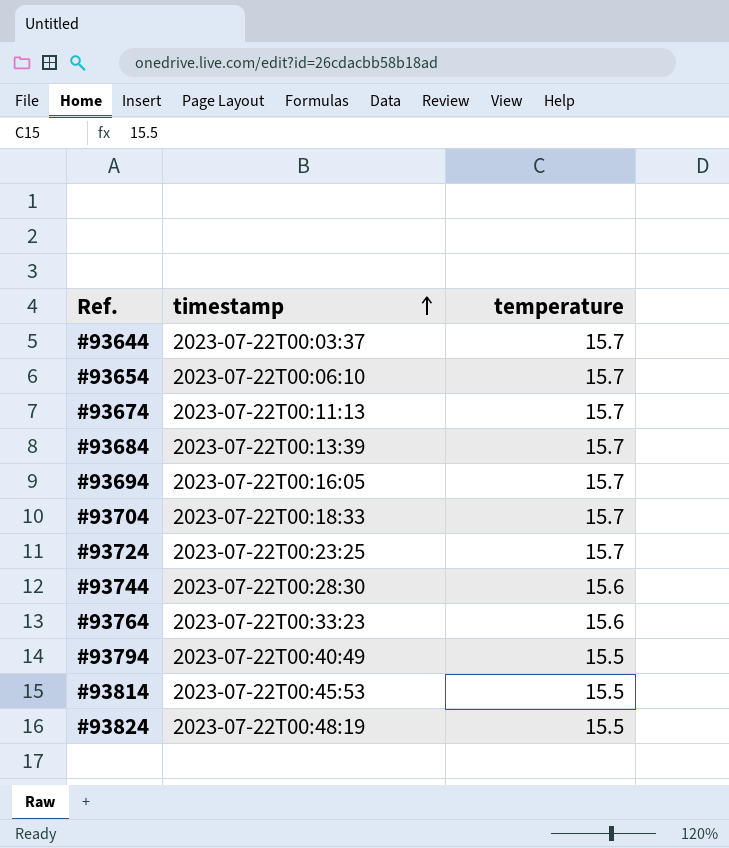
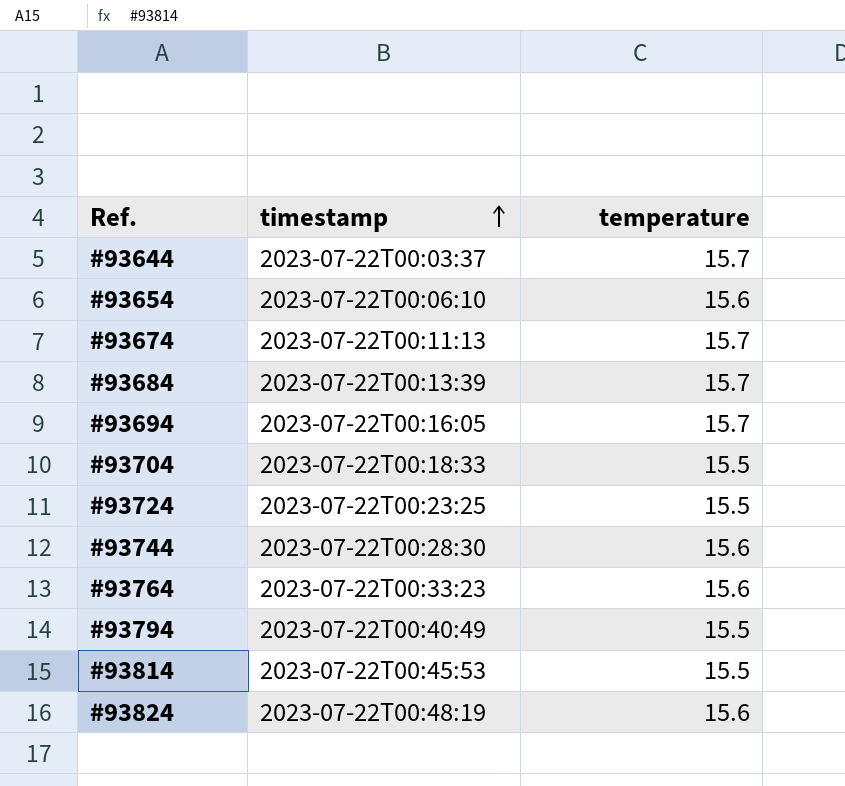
#93654 | temperature: 15.7 -> 15.6
#93704 | temperature: 15.7 -> 15.5
#93724 | temperature: 15.7 -> 15.5
#93824 | temperature: 15.5 -> 15.6

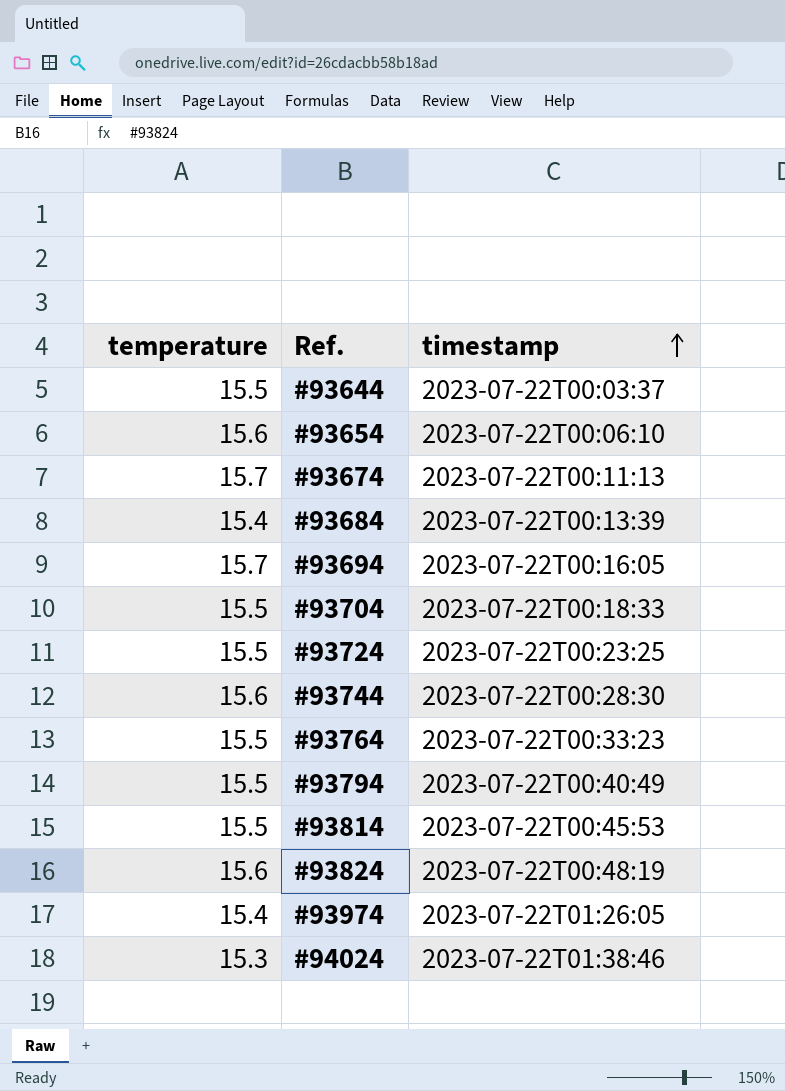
column temperature | position: 3 -> 1
#93644 | temperature: 15.7 -> 15.5
#93684 | temperature: 15.7 -> 15.4
#93764 | temperature: 15.6 -> 15.5
row #93974: none -> 15.4 | 2023-07-22T01:26:05
row #94024: none -> 15.3 | 2023-07-22T01:38:46

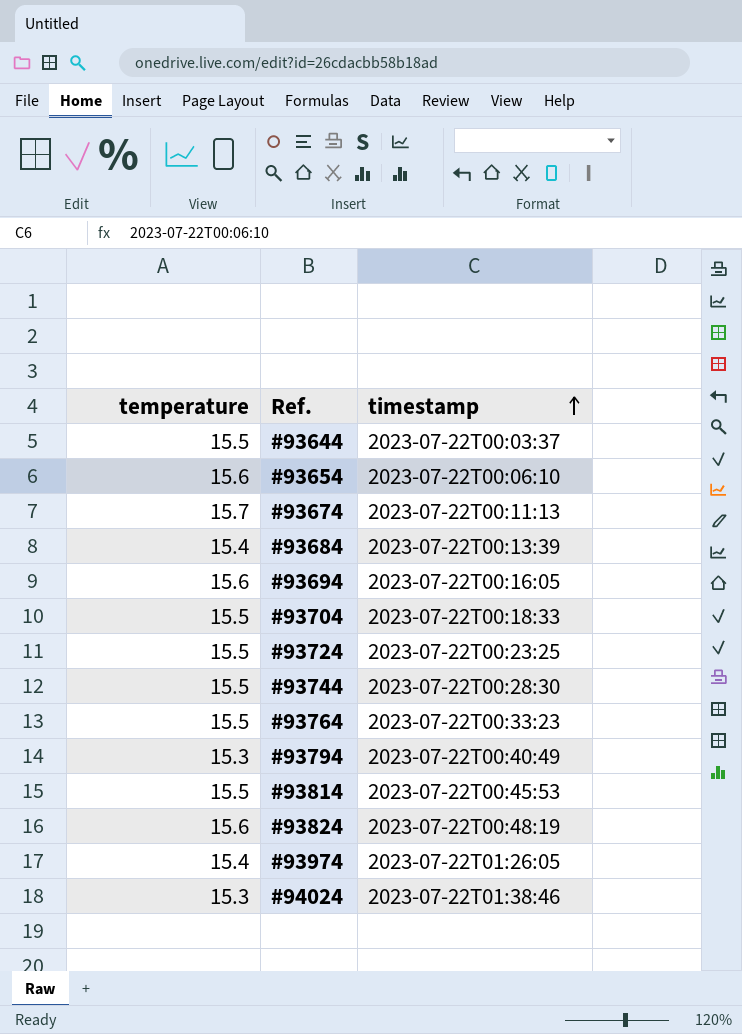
#93694 | temperature: 15.7 -> 15.6
#93744 | temperature: 15.6 -> 15.5
#93794 | temperature: 15.5 -> 15.3

